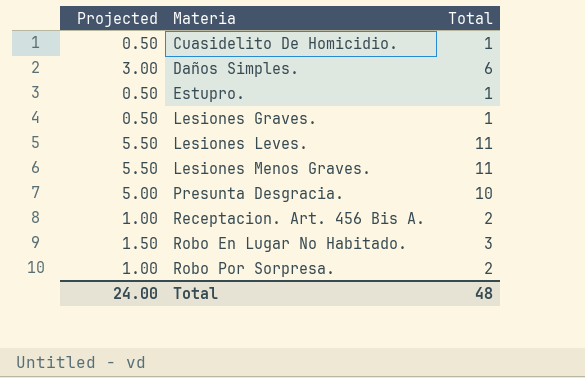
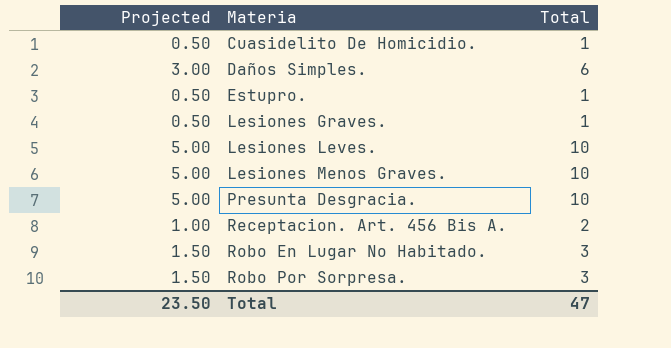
Lesiones Leves. | Projected: 5.50 -> 5.00
Lesiones Leves. | Total: 11 -> 10
Lesiones Menos Graves. | Projected: 5.50 -> 5.00
Lesiones Menos Graves. | Total: 11 -> 10
Robo Por Sorpresa. | Projected: 1.00 -> 1.50
Robo Por Sorpresa. | Total: 2 -> 3
Total | Projected: 24.00 -> 23.50
Total | Total: 48 -> 47

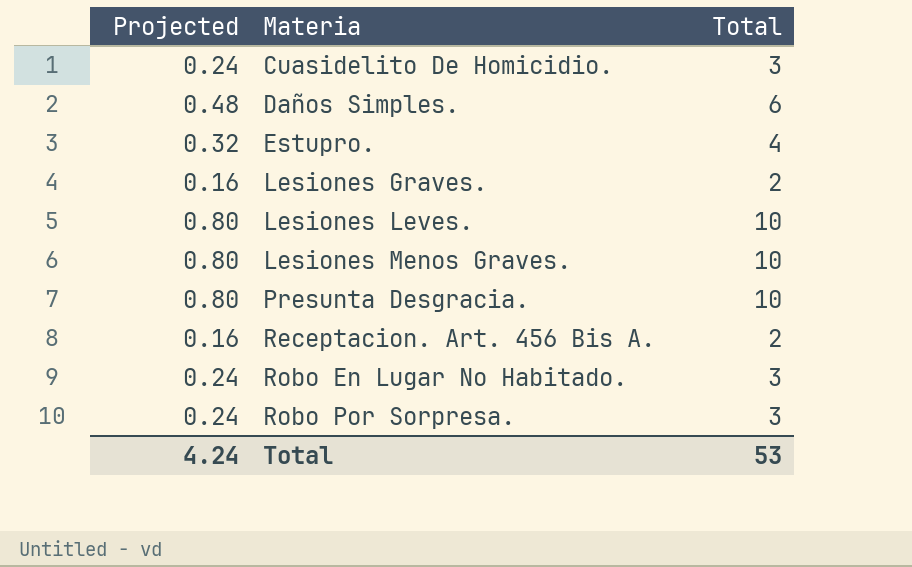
column Projected | formula: [Total] * 0.5 -> [Total] * 0.08
Cuasidelito De Homicidio. | Total: 1 -> 3
Estupro. | Total: 1 -> 4
Lesiones Graves. | Total: 1 -> 2
Total | Projected: 23.50 -> 4.24
Total | Total: 47 -> 53

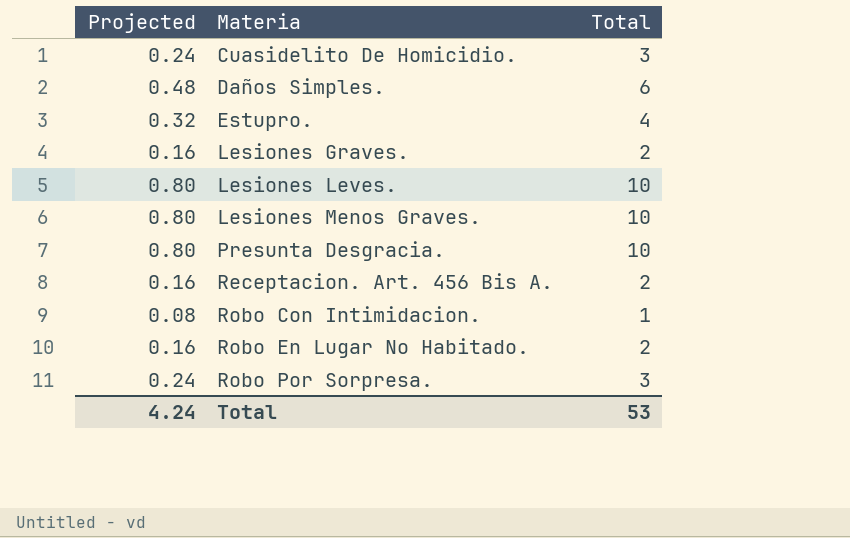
row Robo Con Intimidacion.: none -> 0.08 | 1
Robo En Lugar No Habitado. | Projected: 0.24 -> 0.16
Robo En Lugar No Habitado. | Total: 3 -> 2

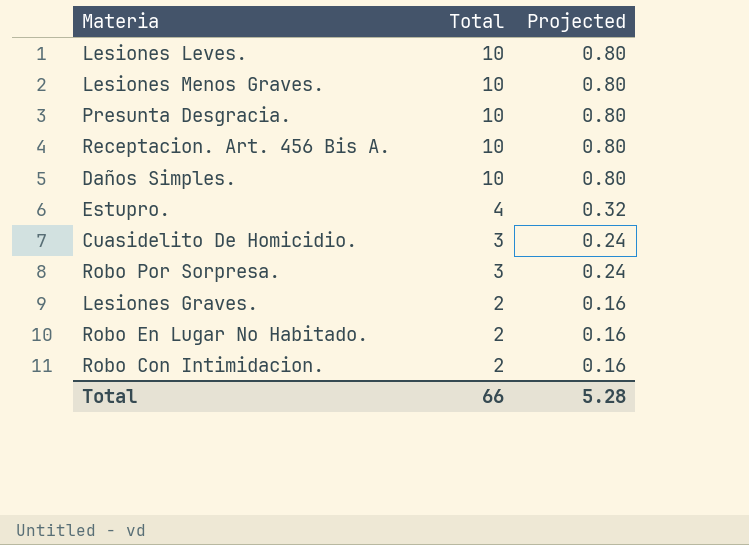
row order: Materia ascending -> Total descending
column Projected | position: 1 -> 3
Receptacion. Art. 456 Bis A. | Total: 2 -> 10
Receptacion. Art. 456 Bis A. | Projected: 0.16 -> 0.80
Daños Simples. | Total: 6 -> 10
Daños Simples. | Projected: 0.48 -> 0.80
Robo Con Intimidacion. | Total: 1 -> 2
Robo Con Intimidacion. | Projected: 0.08 -> 0.16
Total | Total: 53 -> 66
Total | Projected: 4.24 -> 5.28

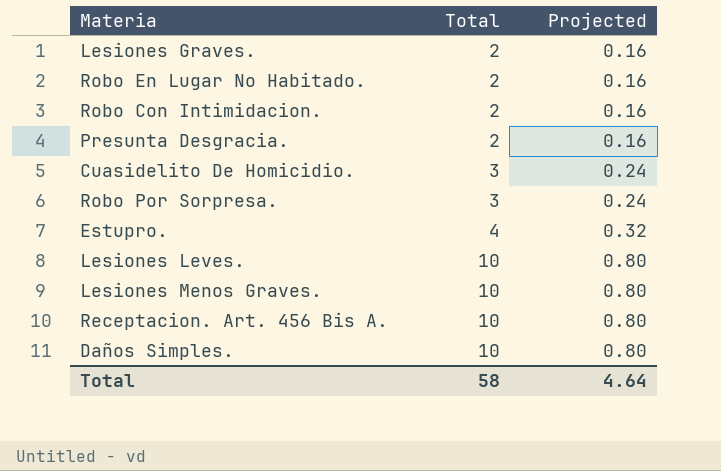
row order: Total descending -> Total ascending
Presunta Desgracia. | Total: 10 -> 2
Presunta Desgracia. | Projected: 0.80 -> 0.16
Total | Total: 66 -> 58
Total | Projected: 5.28 -> 4.64

